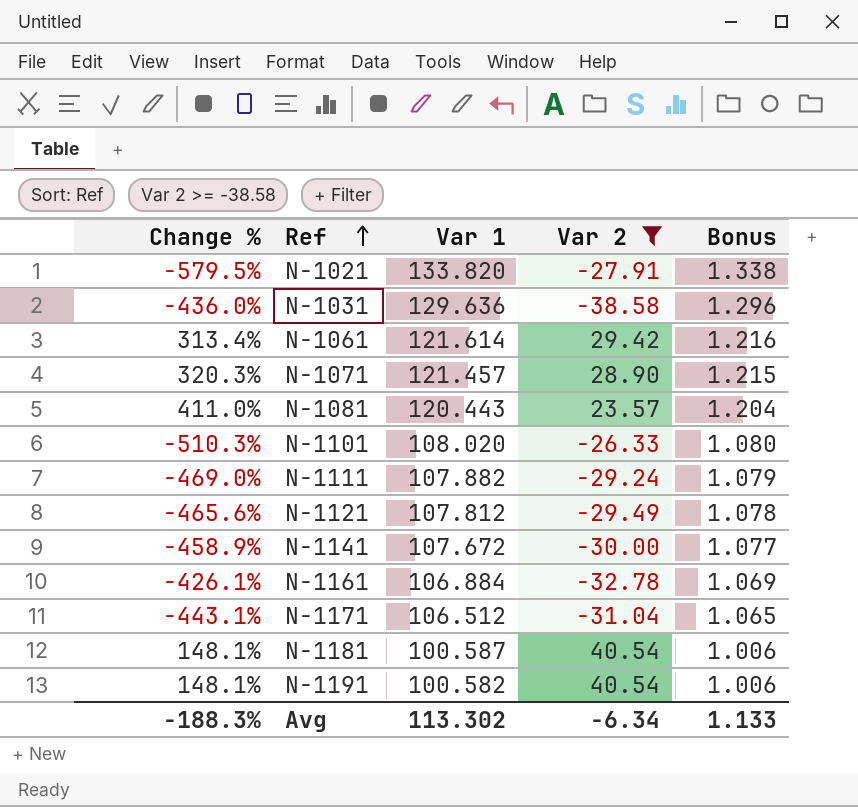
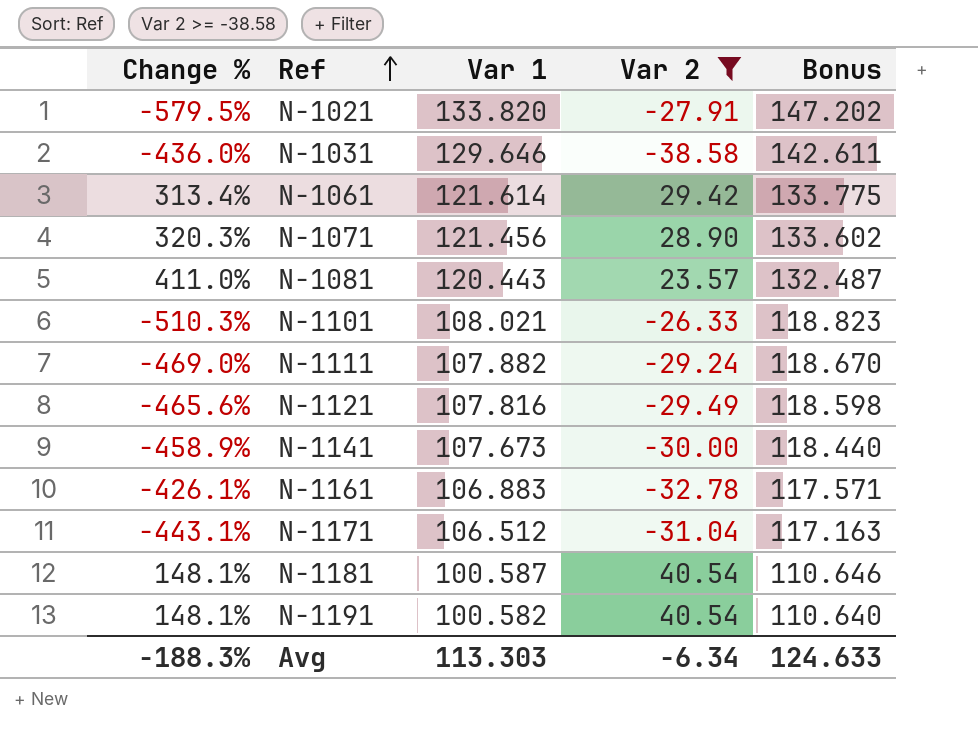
column Bonus | formula: [Var 1] * 0.01 -> [Var 1] * 1.1
N-1031 | Var 1: 129.636 -> 129.646
N-1071 | Var 1: 121.457 -> 121.456
N-1101 | Var 1: 108.020 -> 108.021
N-1121 | Var 1: 107.812 -> 107.816
N-1141 | Var 1: 107.672 -> 107.673
N-1161 | Var 1: 106.884 -> 106.883
Avg | Var 1: 113.302 -> 113.303
Avg | Bonus: 1.133 -> 124.633

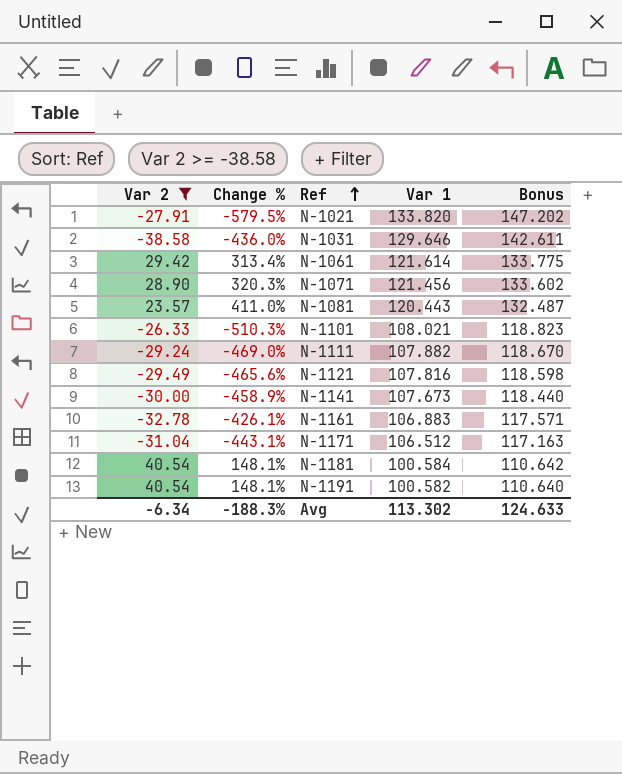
column Var 2 | position: 4 -> 1
N-1181 | Var 1: 100.587 -> 100.584
N-1181 | Bonus: 110.646 -> 110.642
Avg | Var 1: 113.303 -> 113.302

